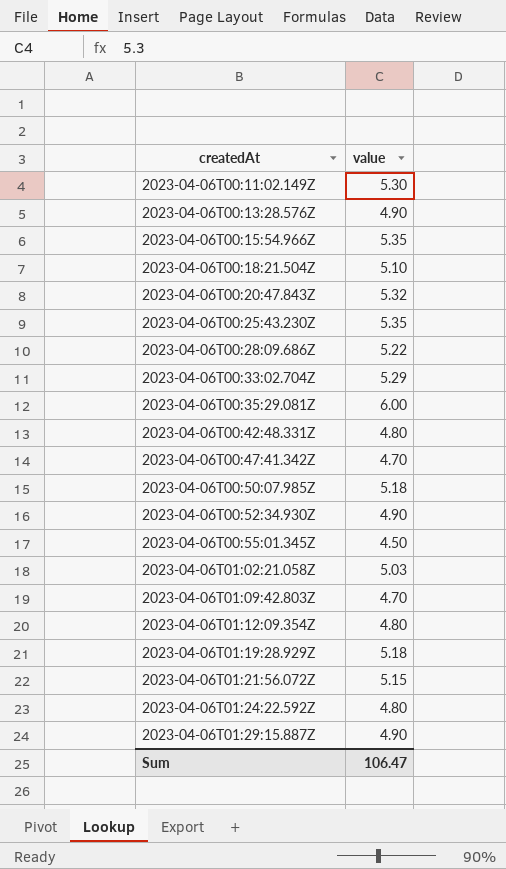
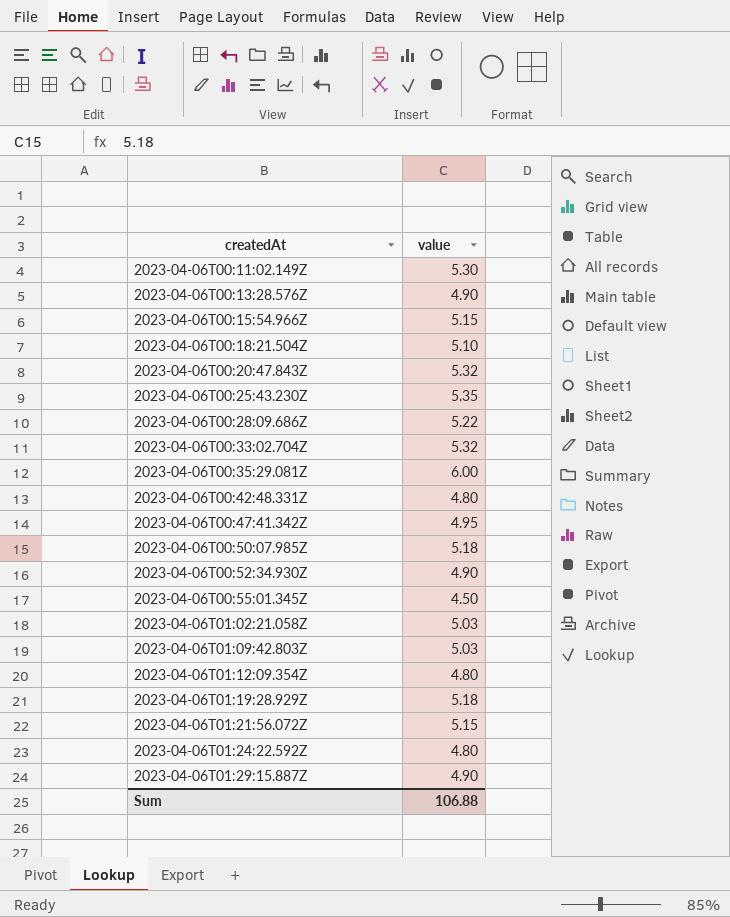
2023-04-06T00:15:54.966Z | value: 5.35 -> 5.15
2023-04-06T00:33:02.704Z | value: 5.29 -> 5.32
2023-04-06T00:47:41.342Z | value: 4.70 -> 4.95
2023-04-06T01:09:42.803Z | value: 4.70 -> 5.03
Sum | value: 106.47 -> 106.88

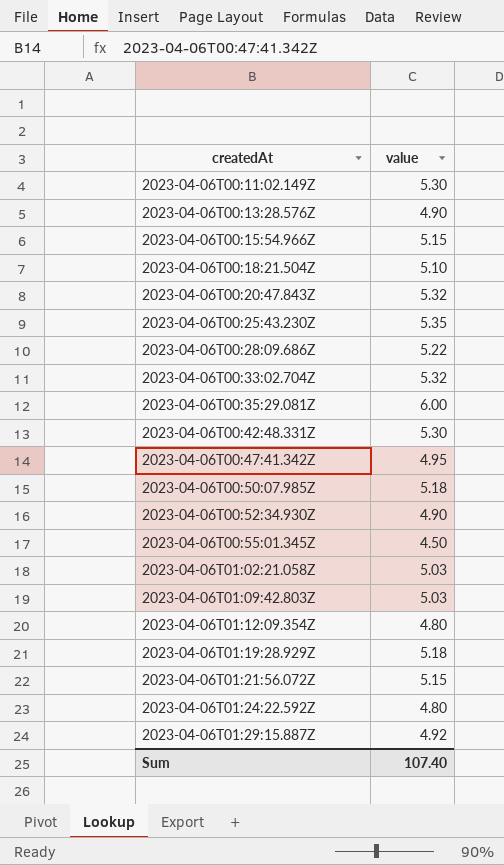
2023-04-06T00:42:48.331Z | value: 4.80 -> 5.30
2023-04-06T01:29:15.887Z | value: 4.90 -> 4.92
Sum | value: 106.88 -> 107.40

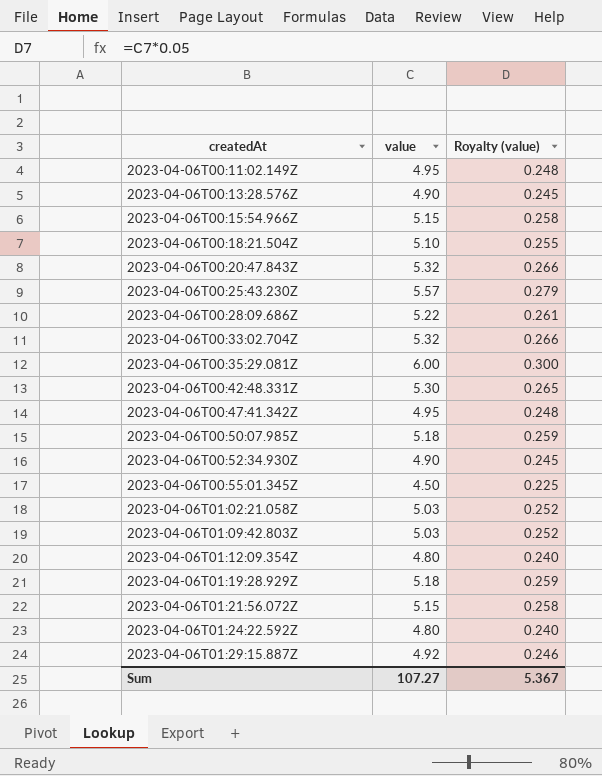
column Royalty (value) | formula: none -> [value] * 0.05
2023-04-06T00:11:02.149Z | value: 5.30 -> 4.95
2023-04-06T00:25:43.230Z | value: 5.35 -> 5.57
Sum | value: 107.40 -> 107.27

